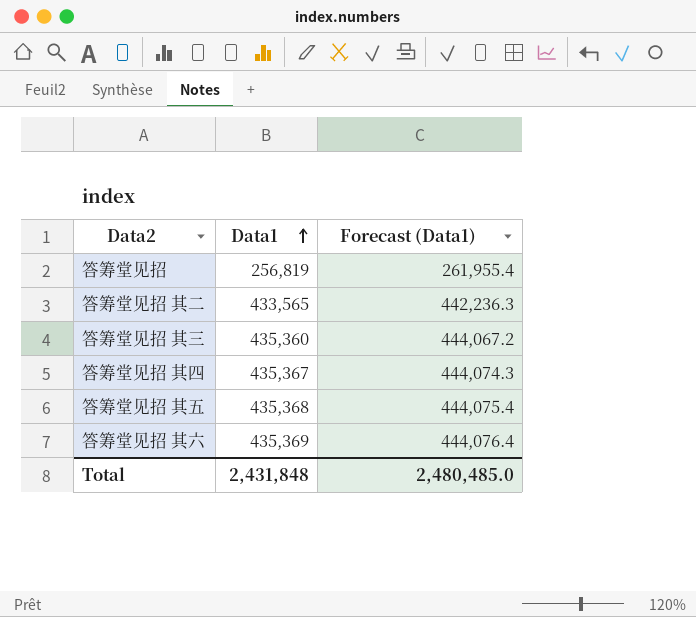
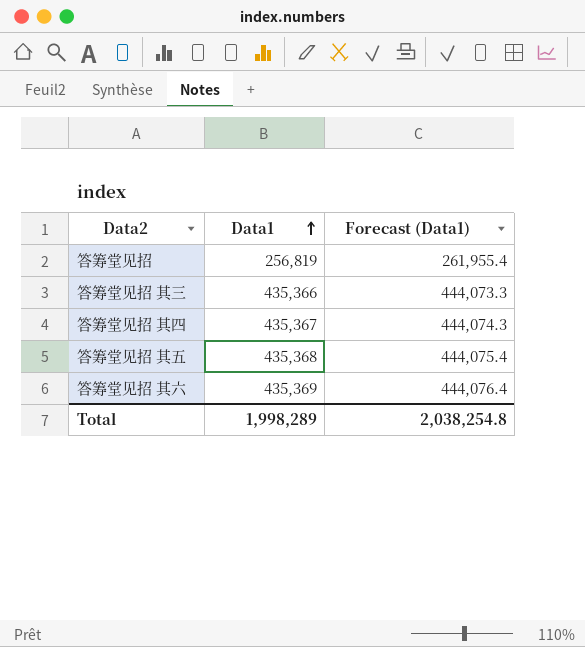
row 答筹堂见招 其二: 433,565 | 442,236.3 -> none
答筹堂见招 其三 | Data1: 435,360 -> 435,366
答筹堂见招 其三 | Forecast (Data1): 444,067.2 -> 444,073.3
Total | Data1: 2,431,848 -> 1,998,289
Total | Forecast (Data1): 2,480,485.0 -> 2,038,254.8

